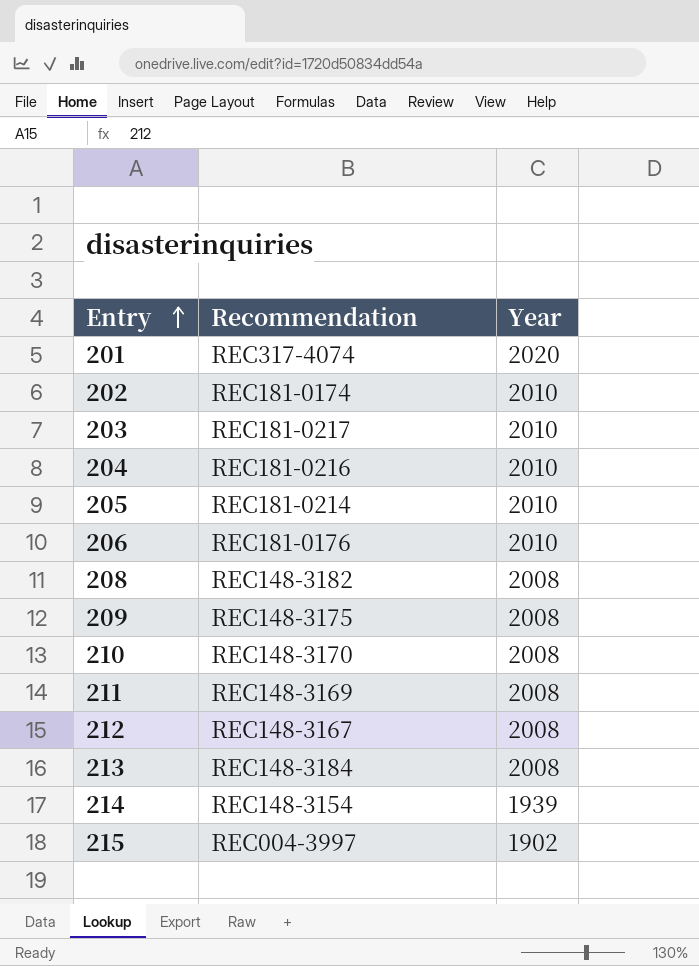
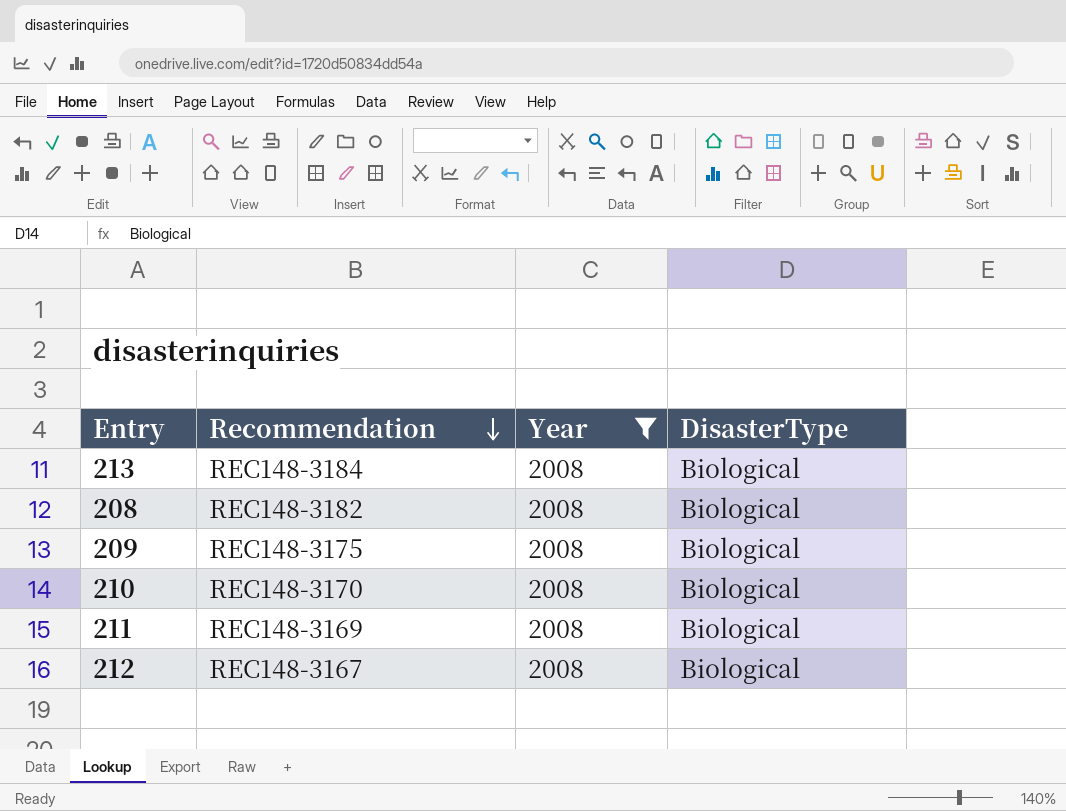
filter: none -> Year = 2008
row order: Entry ascending -> Recommendation descending
column DisasterType | position: none -> 4

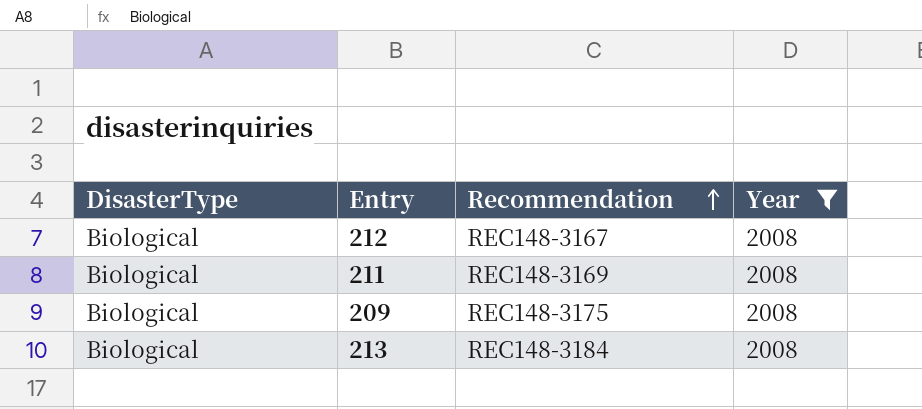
row order: Recommendation descending -> Recommendation ascending
column DisasterType | position: 4 -> 1
row 208: REC148-3182 | 2008 | Biological -> none
row 210: REC148-3170 | 2008 | Biological -> none

